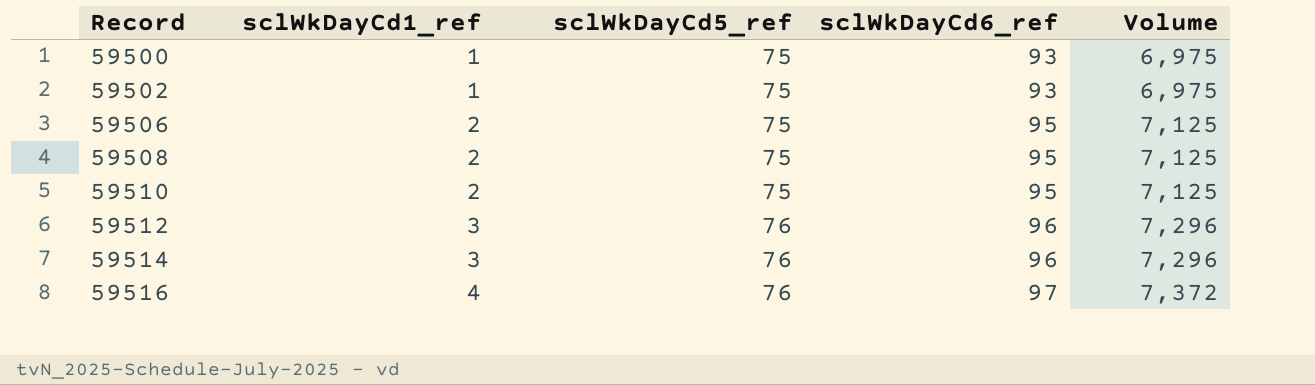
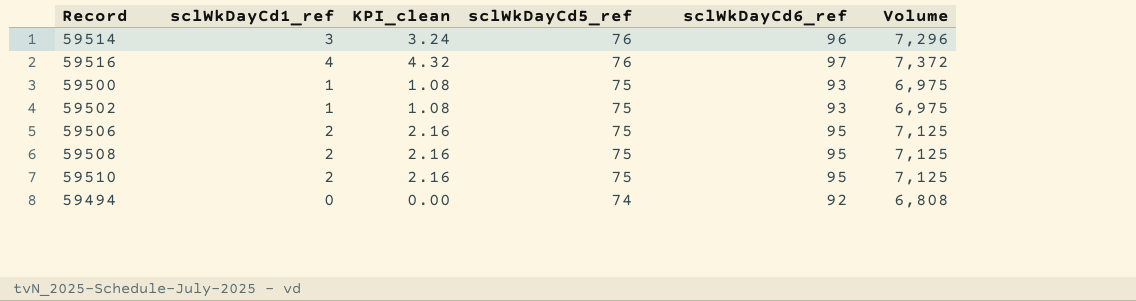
row order: Record ascending -> sclWkDayCd5_ref descending
column KPI_clean | formula: none -> [sclWkDayCd1_ref] * 1.08
row 59512: 3 | 76 | 96 | 7,296 -> none
row 59494: none -> 0 | 0.00 | 74 | 92 | 6,808

